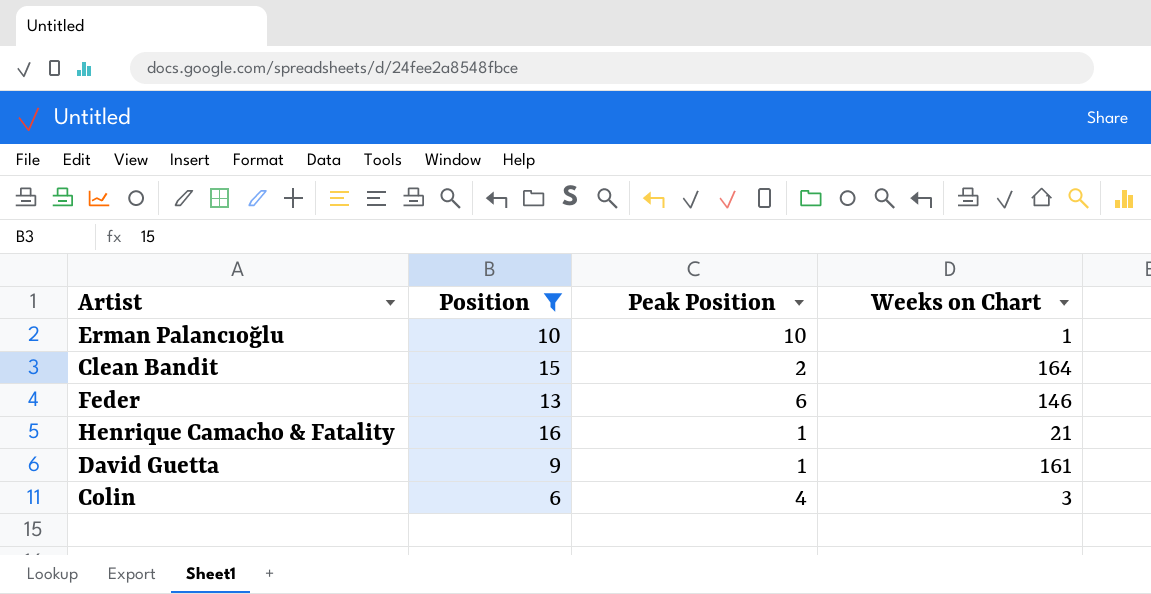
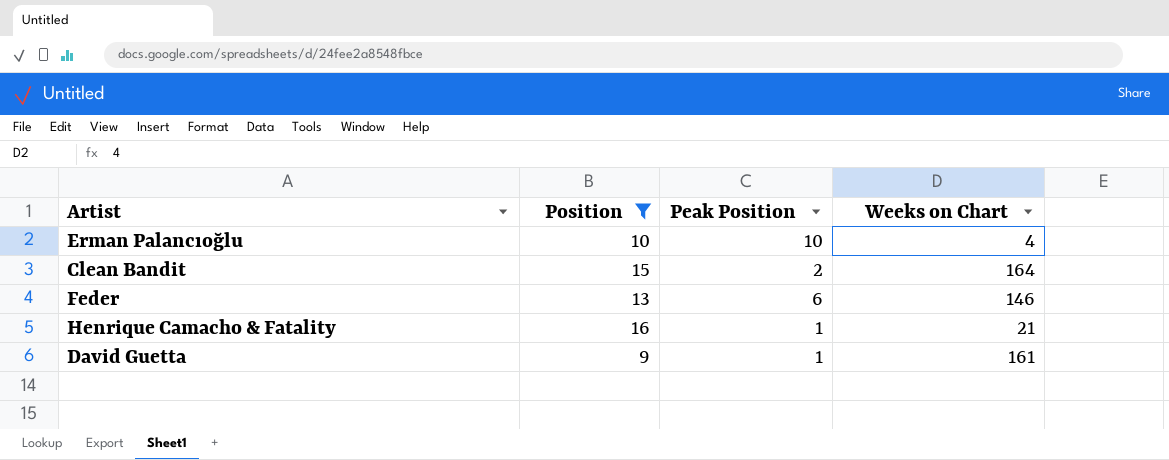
row Colin: 6 | 4 | 3 -> none
Erman Palancıoğlu | Weeks on Chart: 1 -> 4

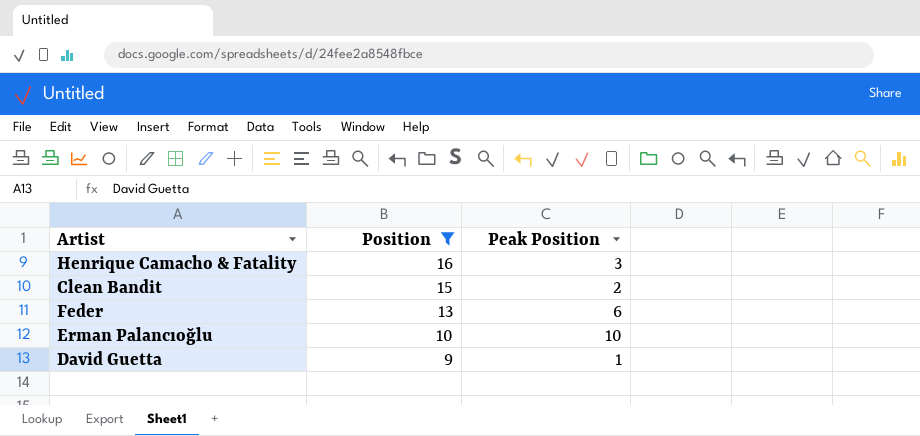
row order: none -> Position descending
column Weeks on Chart | position: 4 -> none
Henrique Camacho & Fatality | Peak Position: 1 -> 3

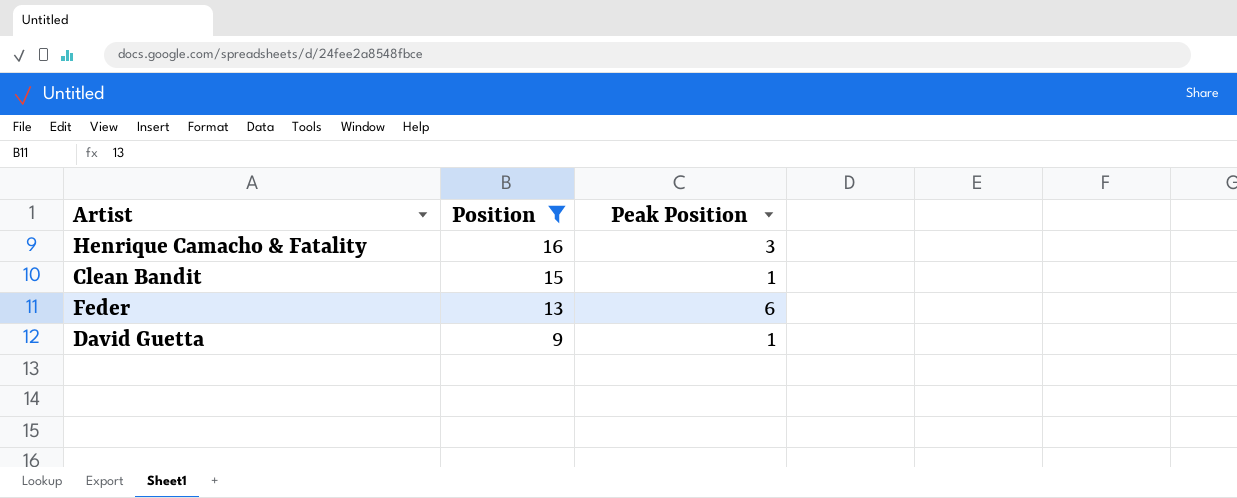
row Erman Palancıoğlu: 10 | 10 -> none
Clean Bandit | Peak Position: 2 -> 1

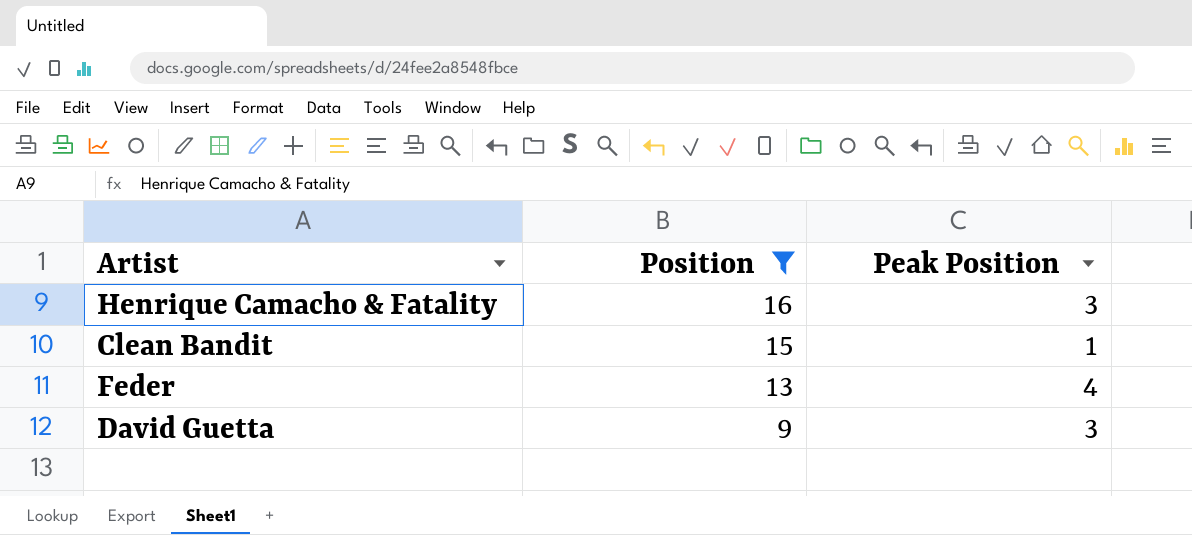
Feder | Peak Position: 6 -> 4
David Guetta | Peak Position: 1 -> 3

